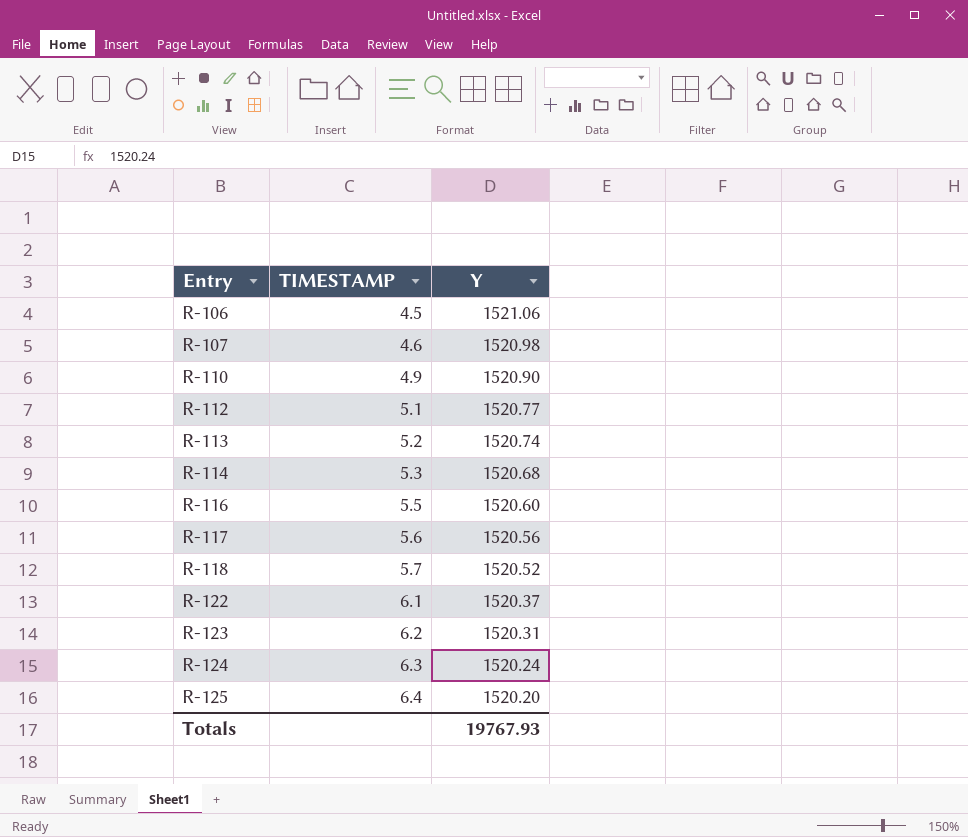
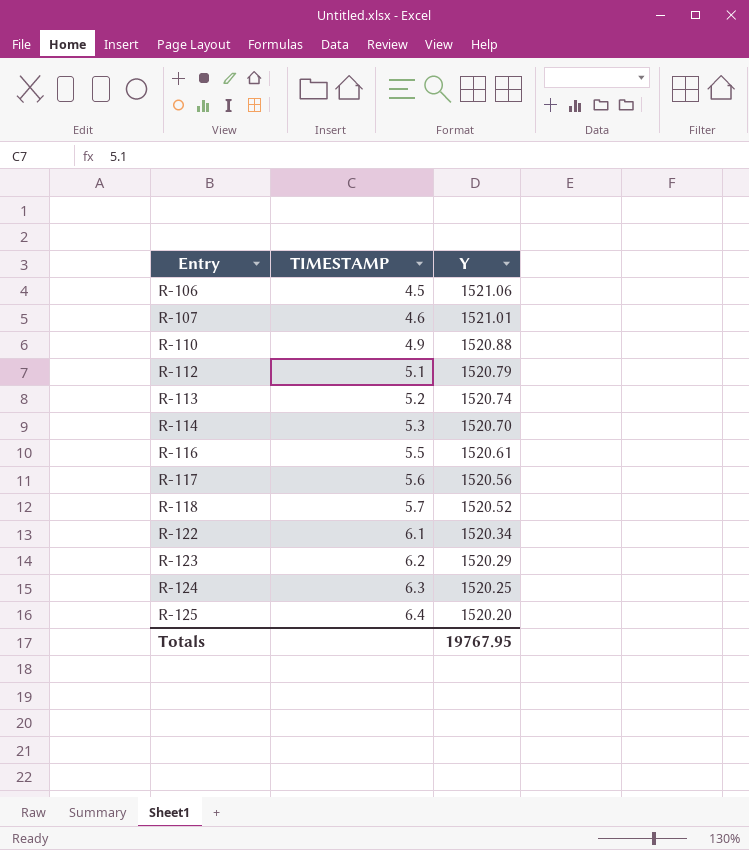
R-107 | Y: 1520.98 -> 1521.01
R-110 | Y: 1520.90 -> 1520.88
R-112 | Y: 1520.77 -> 1520.79
R-114 | Y: 1520.68 -> 1520.70
R-116 | Y: 1520.60 -> 1520.61
R-122 | Y: 1520.37 -> 1520.34
R-123 | Y: 1520.31 -> 1520.29
R-124 | Y: 1520.24 -> 1520.25
Totals | Y: 19767.93 -> 19767.95

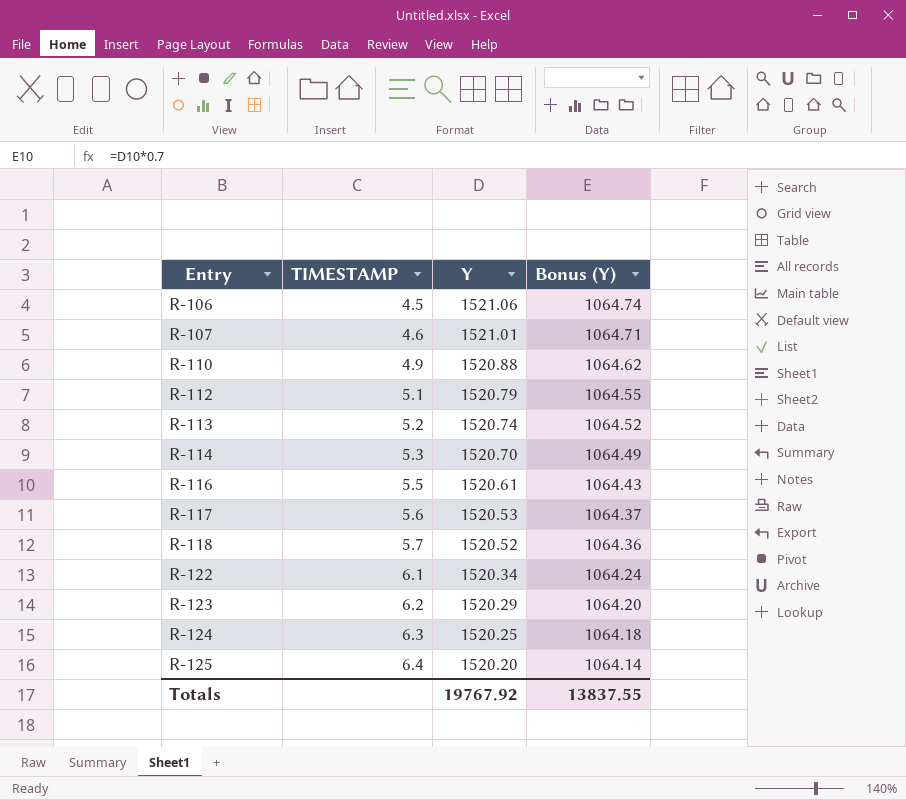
column Bonus (Y) | formula: none -> [Y] * 0.7
R-117 | Y: 1520.56 -> 1520.53
Totals | Y: 19767.95 -> 19767.92

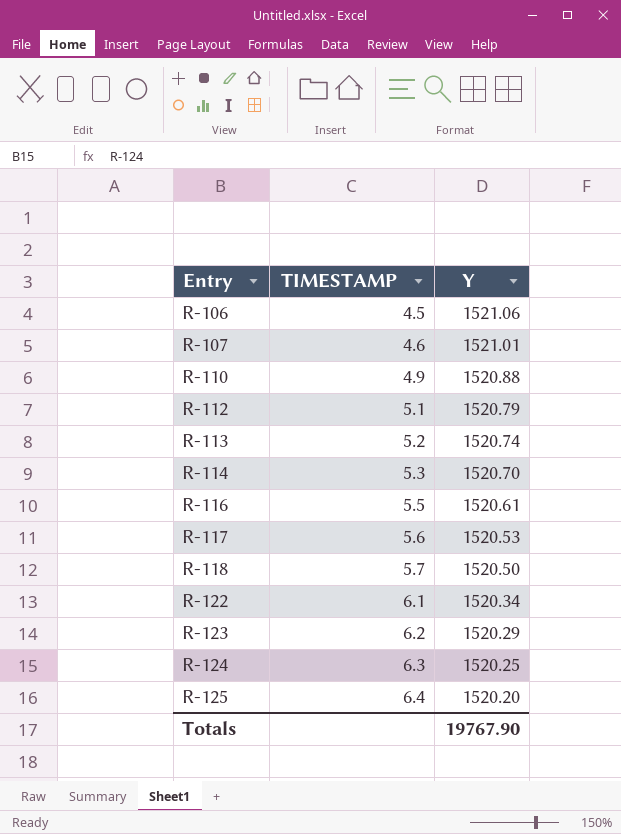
column Bonus (Y) | formula: [Y] * 0.7 -> none
R-118 | Y: 1520.52 -> 1520.50
Totals | Y: 19767.92 -> 19767.90

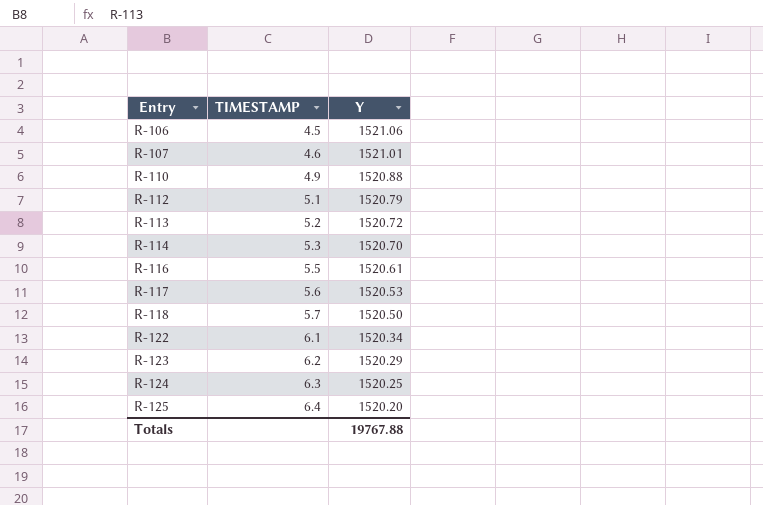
R-113 | Y: 1520.74 -> 1520.72
Totals | Y: 19767.90 -> 19767.88

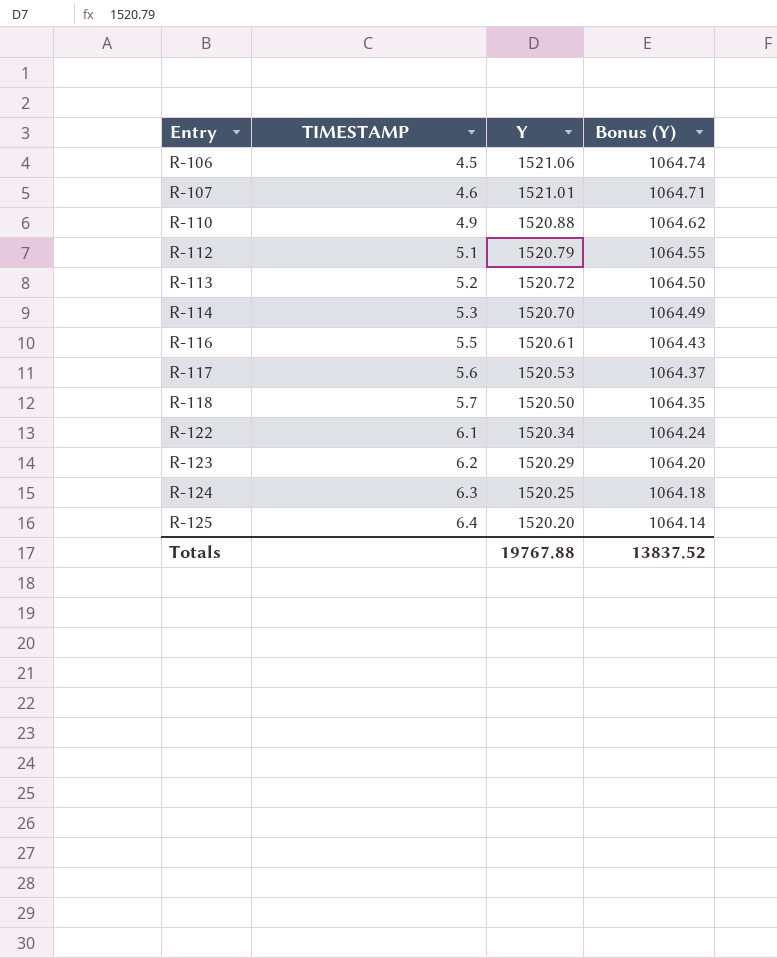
column Bonus (Y) | formula: none -> [Y] * 0.7

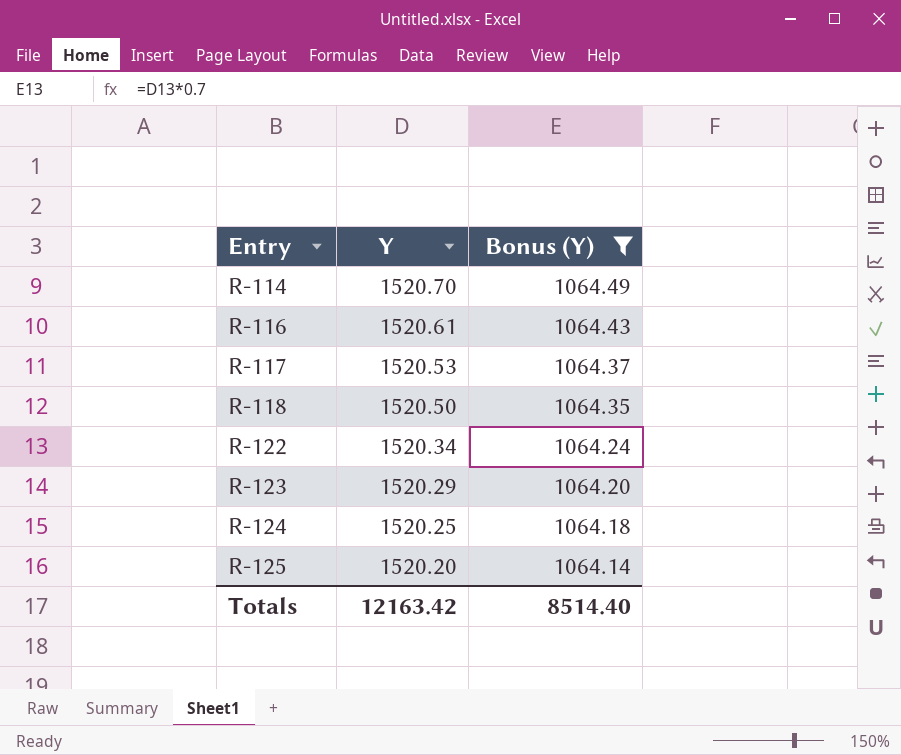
filter: none -> Bonus (Y) <= 1064.49
column TIMESTAMP | position: 2 -> none
Totals | Y: 19767.88 -> 12163.42
Totals | Bonus (Y): 13837.52 -> 8514.40

